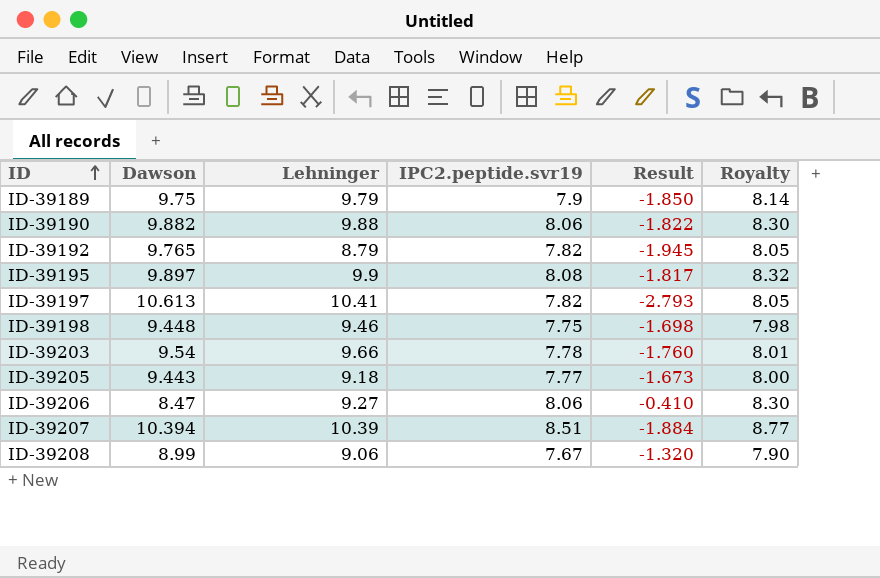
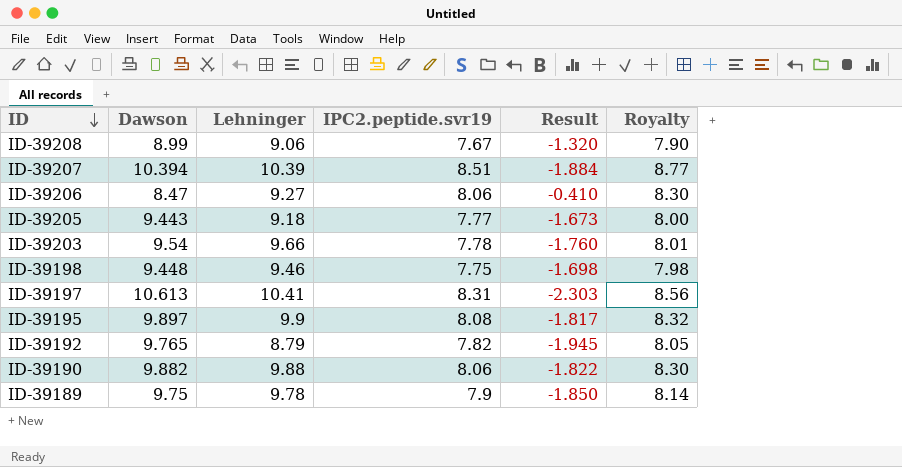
row order: ID ascending -> ID descending
ID-39197 | IPC2.peptide.svr19: 7.82 -> 8.31
ID-39197 | Result: -2.793 -> -2.303
ID-39197 | Royalty: 8.05 -> 8.56
ID-39189 | Lehninger: 9.79 -> 9.78

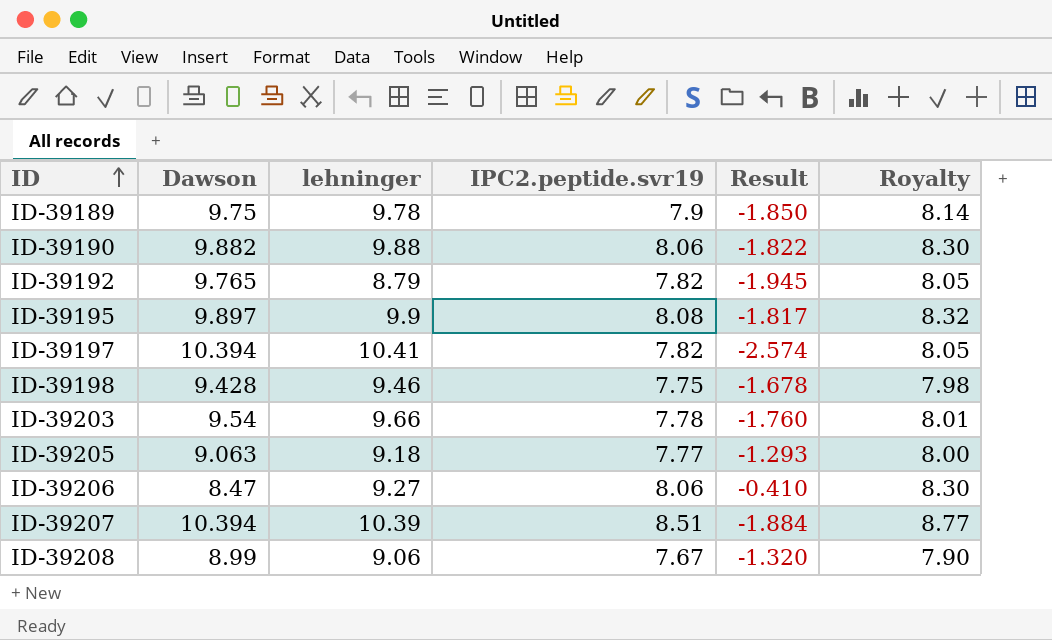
row order: ID descending -> ID ascending
column name: Lehninger -> lehninger
ID-39197 | Dawson: 10.613 -> 10.394
ID-39197 | IPC2.peptide.svr19: 8.31 -> 7.82
ID-39197 | Result: -2.303 -> -2.574
ID-39197 | Royalty: 8.56 -> 8.05
ID-39198 | Dawson: 9.448 -> 9.428
ID-39198 | Result: -1.698 -> -1.678
ID-39205 | Dawson: 9.443 -> 9.063
ID-39205 | Result: -1.673 -> -1.293

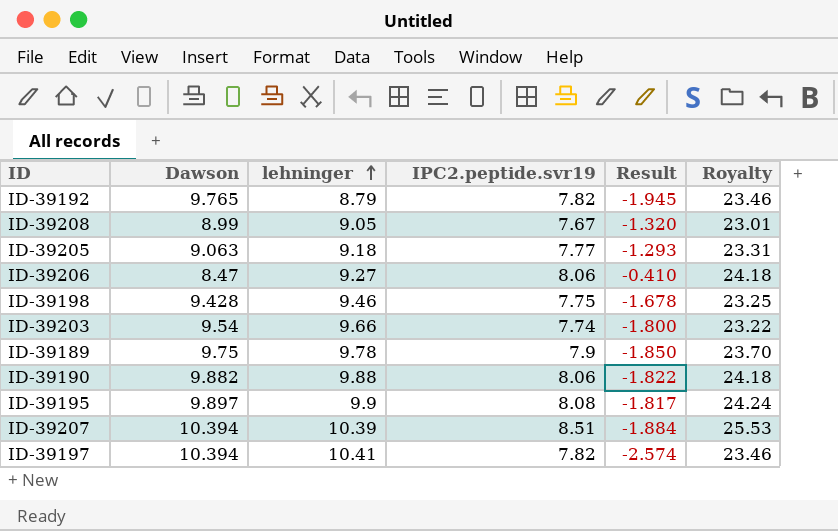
row order: ID ascending -> lehninger ascending
column Royalty | formula: [IPC2.peptide.svr19] * 1.03 -> [IPC2.peptide.svr19] * 3
ID-39208 | lehninger: 9.06 -> 9.05
ID-39203 | IPC2.peptide.svr19: 7.78 -> 7.74
ID-39203 | Result: -1.760 -> -1.800

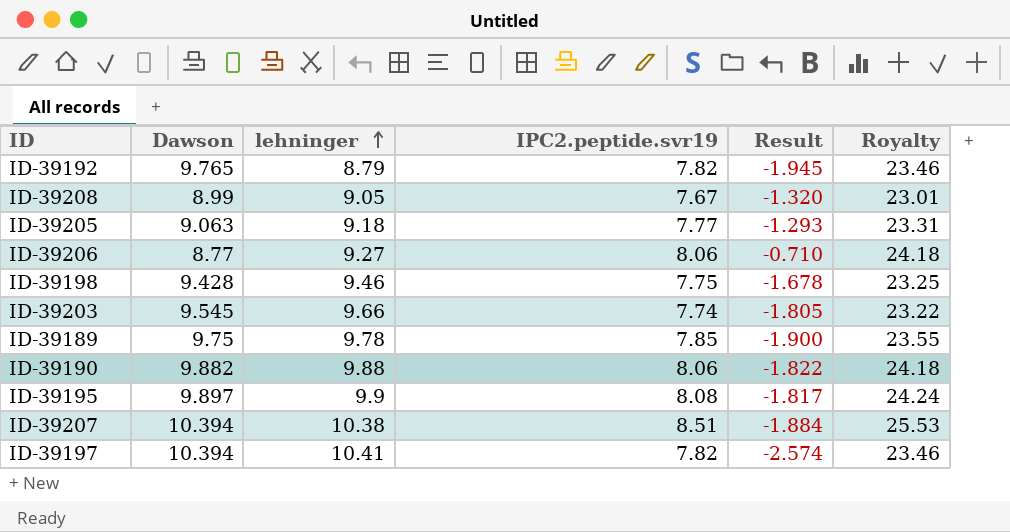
ID-39206 | Dawson: 8.47 -> 8.77
ID-39206 | Result: -0.410 -> -0.710
ID-39203 | Dawson: 9.54 -> 9.545
ID-39203 | Result: -1.800 -> -1.805
ID-39189 | IPC2.peptide.svr19: 7.9 -> 7.85
ID-39189 | Result: -1.850 -> -1.900
ID-39189 | Royalty: 23.70 -> 23.55
ID-39207 | lehninger: 10.39 -> 10.38

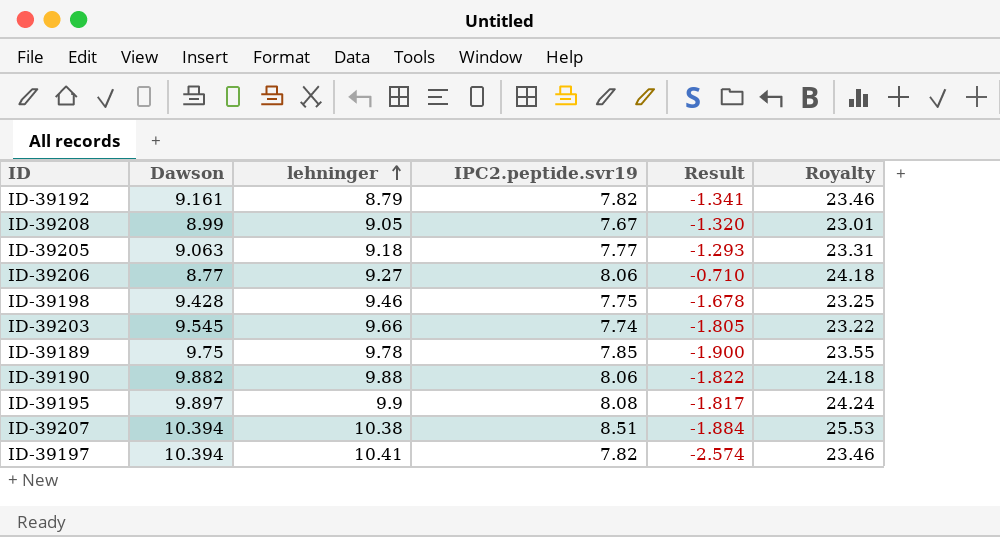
ID-39192 | Dawson: 9.765 -> 9.161
ID-39192 | Result: -1.945 -> -1.341

